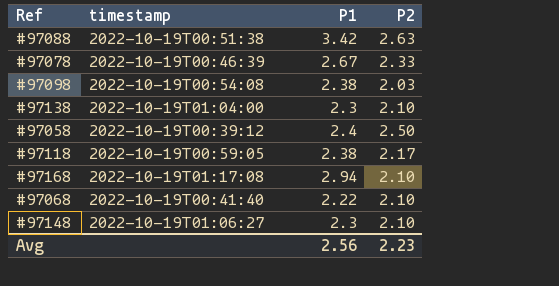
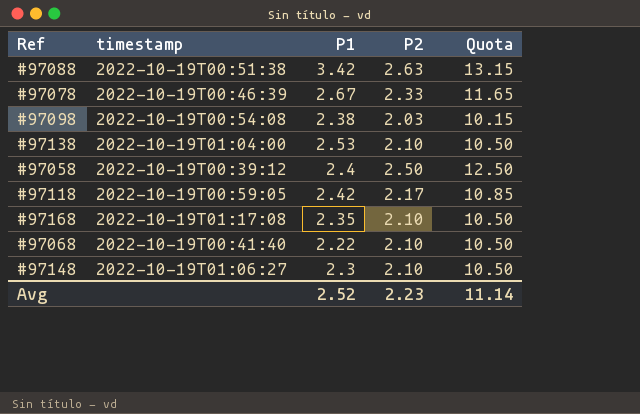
column Quota | formula: none -> [P2] * 5
#97138 | P1: 2.3 -> 2.53
#97118 | P1: 2.38 -> 2.42
#97168 | P1: 2.94 -> 2.35
Avg | P1: 2.56 -> 2.52

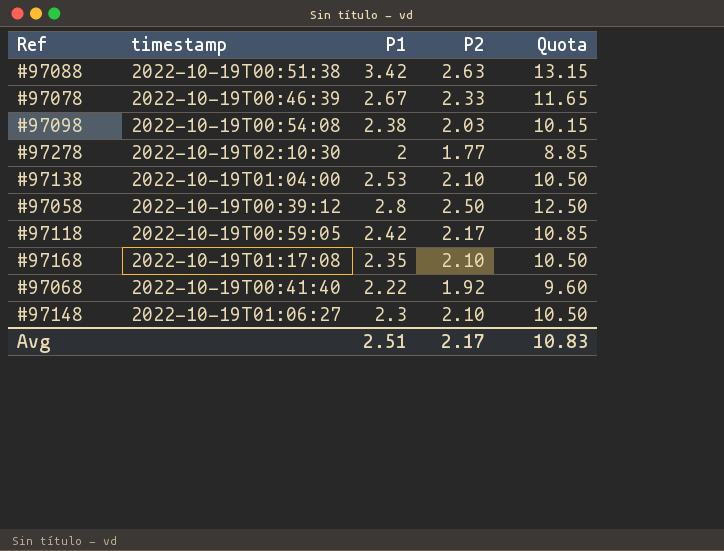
row #97278: none -> 2022-10-19T02:10:30 | 2 | 1.77 | 8.85
#97058 | P1: 2.4 -> 2.8
#97068 | P2: 2.10 -> 1.92
#97068 | Quota: 10.50 -> 9.60
Avg | P1: 2.52 -> 2.51
Avg | P2: 2.23 -> 2.17
Avg | Quota: 11.14 -> 10.83

